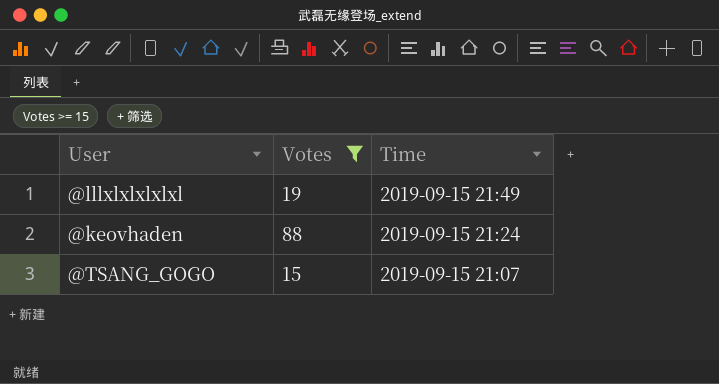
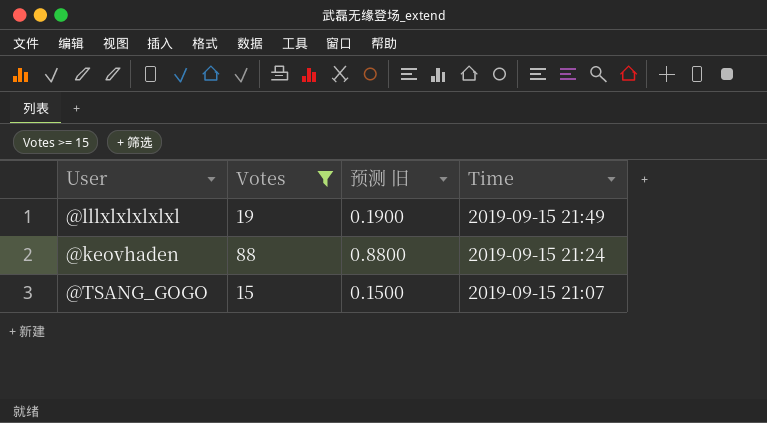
column 预测 旧 | formula: none -> [Votes] * 0.01

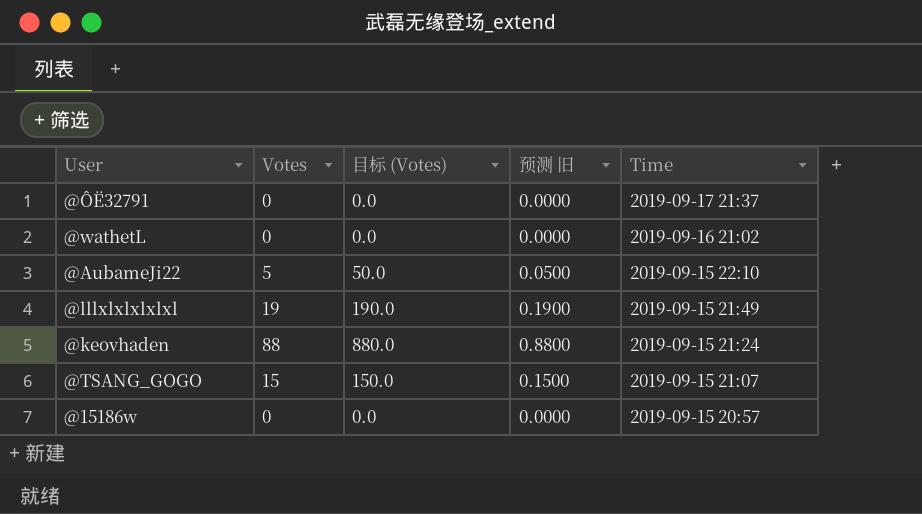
filter: Votes >= 15 -> none
column 目标 (Votes) | formula: none -> [Votes] * 10

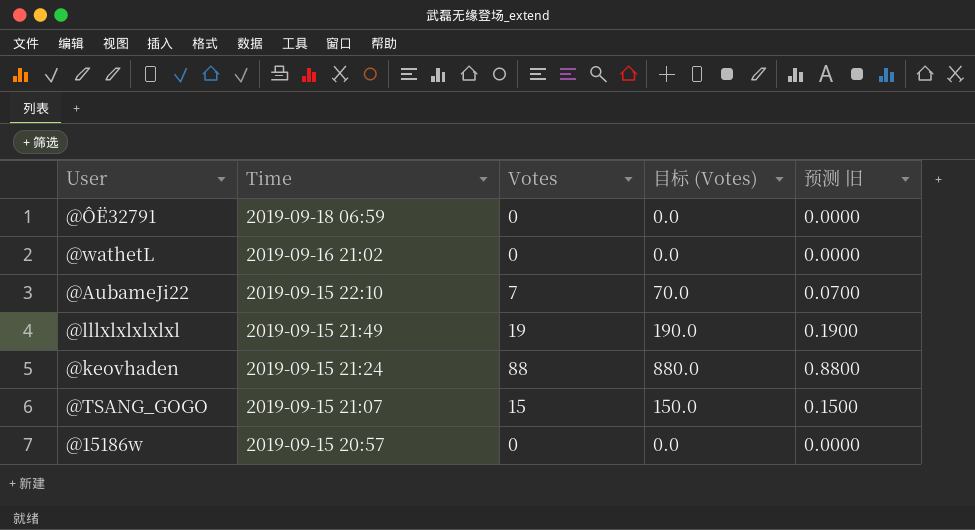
column Time | position: 5 -> 2
@ÔË32791 | Time: 2019-09-17 21:37 -> 2019-09-18 06:59
@AubameJi22 | Votes: 5 -> 7
@AubameJi22 | 目标 (Votes): 50.0 -> 70.0
@AubameJi22 | 预测 旧: 0.0500 -> 0.0700

